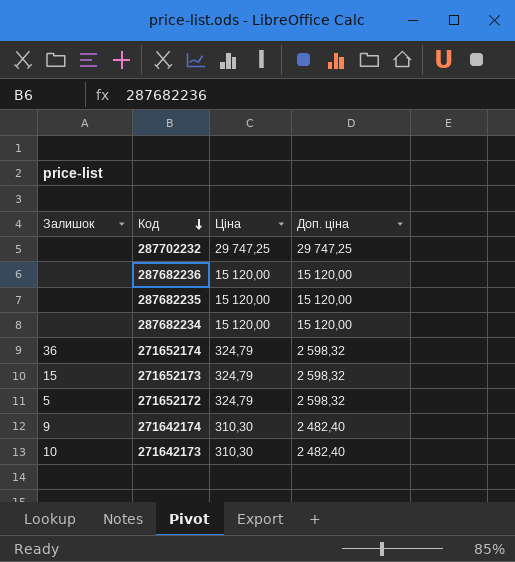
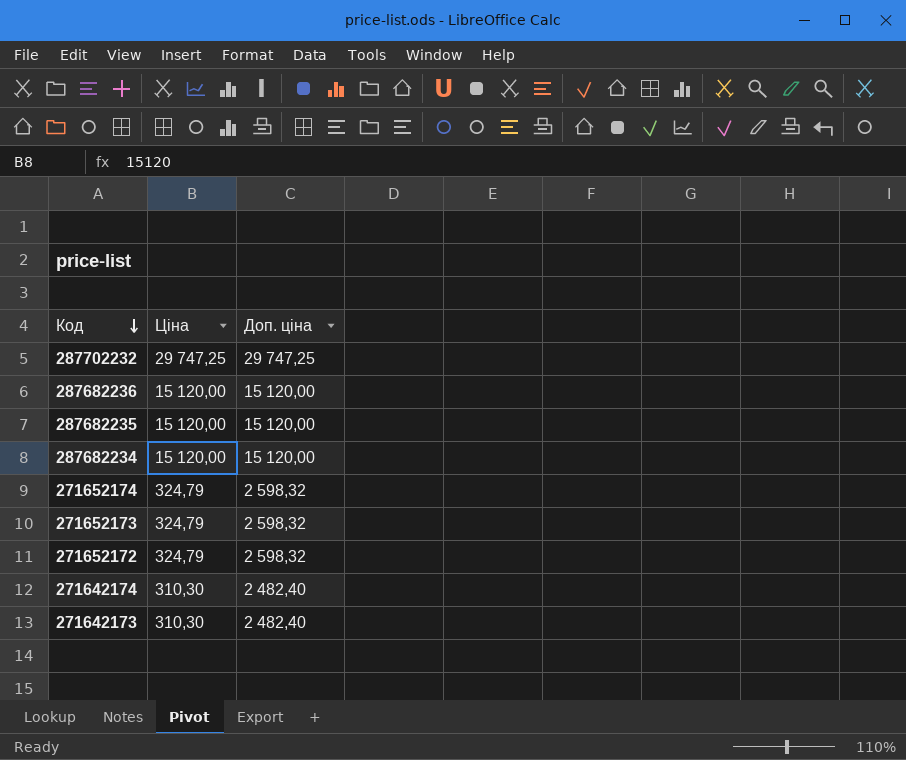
column Залишок | position: 1 -> none

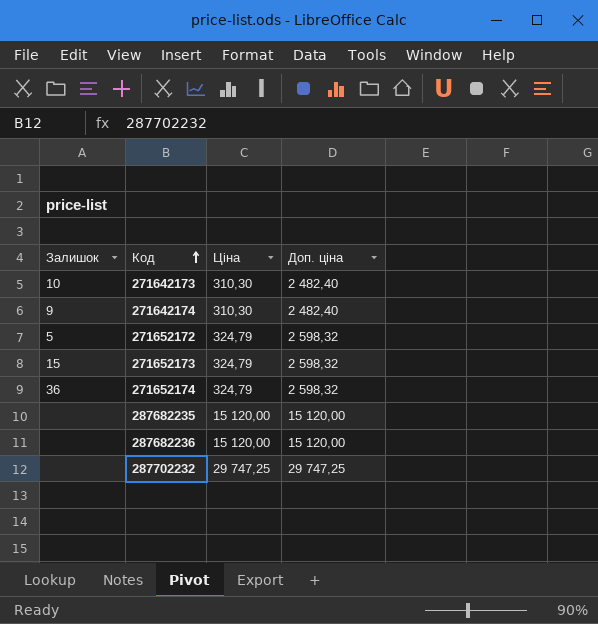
row order: Код descending -> Код ascending
column Залишок | position: none -> 1
row 287682234: 15 120,00 | 15 120,00 -> none

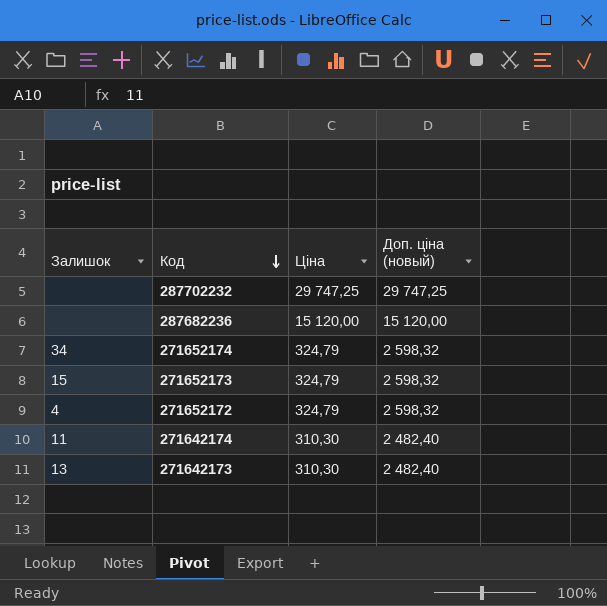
row order: Код ascending -> Код descending
column name: Доп. ціна -> Доп. ціна (новый)
row 287682235: none | 15 120,00 | 15 120,00 -> none
271652174 | Залишок: 36 -> 34
271652172 | Залишок: 5 -> 4
271642174 | Залишок: 9 -> 11
271642173 | Залишок: 10 -> 13

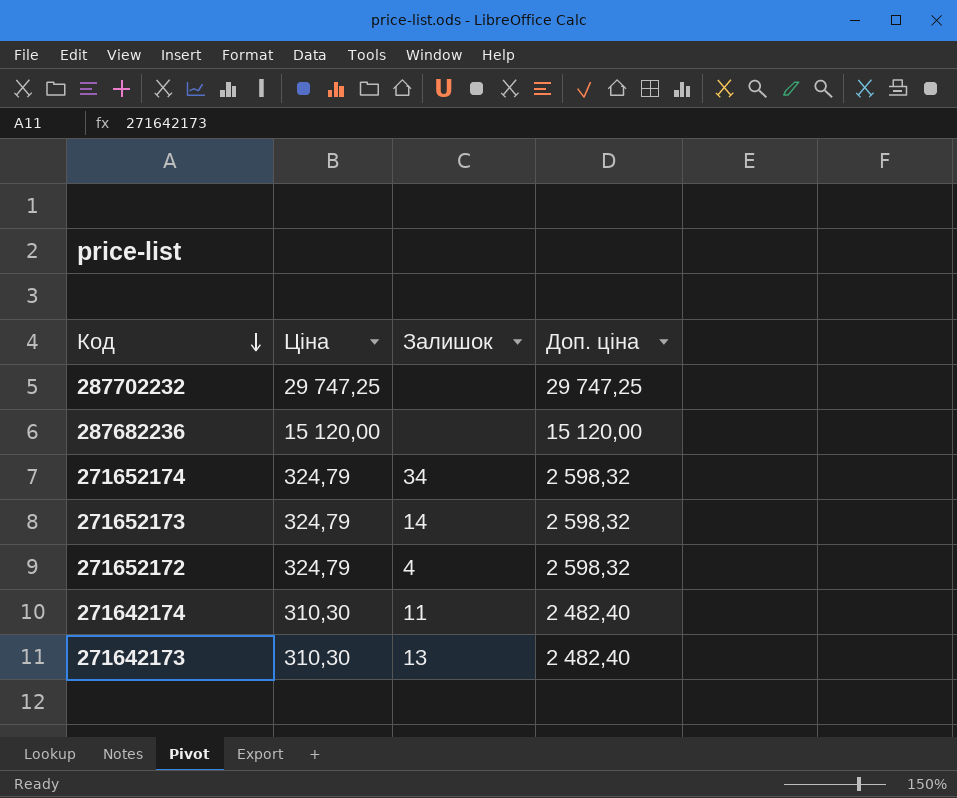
column Залишок | position: 1 -> 3
column name: Доп. ціна (новый) -> Доп. ціна
271652173 | Залишок: 15 -> 14

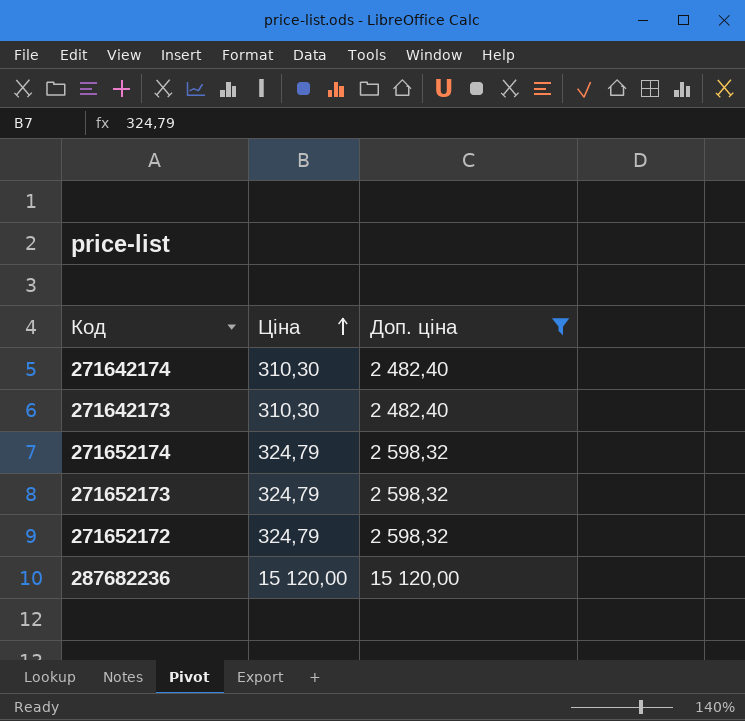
filter: none -> Доп. ціна != 29 747,25
row order: Код descending -> Ціна ascending
column Залишок | position: 3 -> none

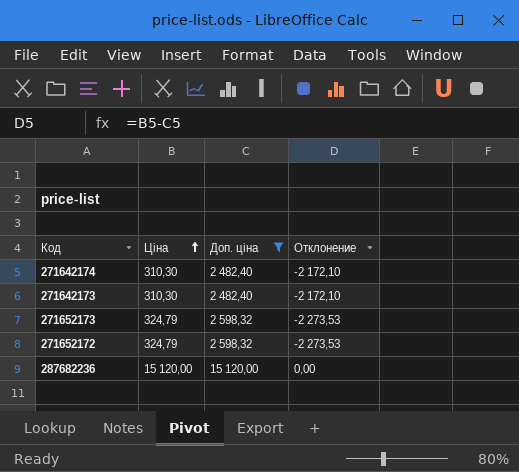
column Отклонение | formula: none -> [Ціна] - [Доп. ціна]
row 271652174: 324,79 | 2 598,32 -> none

